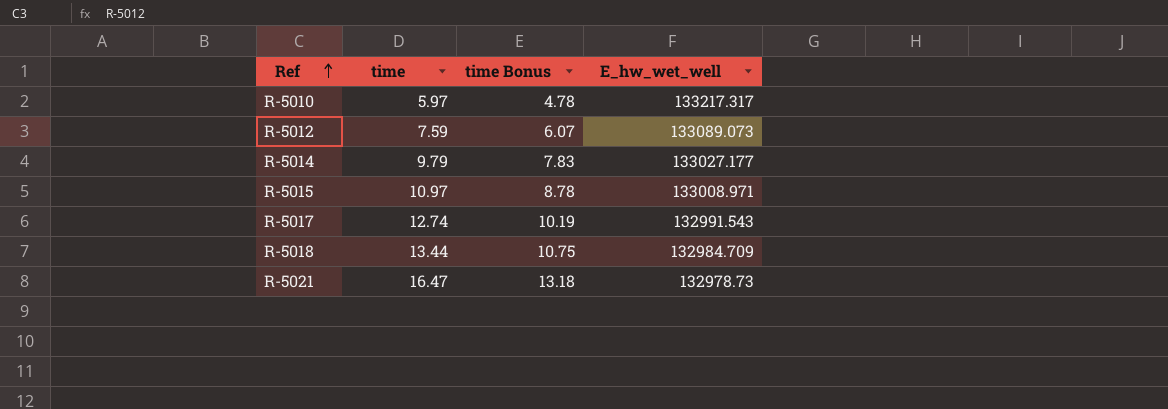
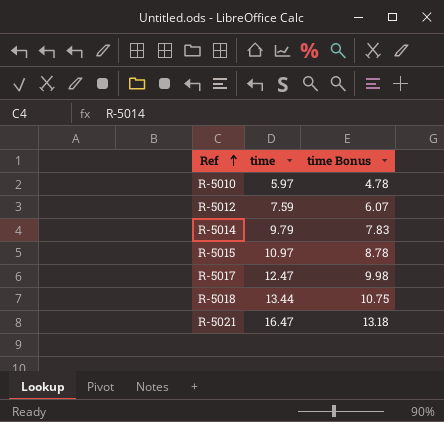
column E_hw_wet_well | position: 4 -> none
R-5017 | time: 12.74 -> 12.47
R-5017 | time Bonus: 10.19 -> 9.98

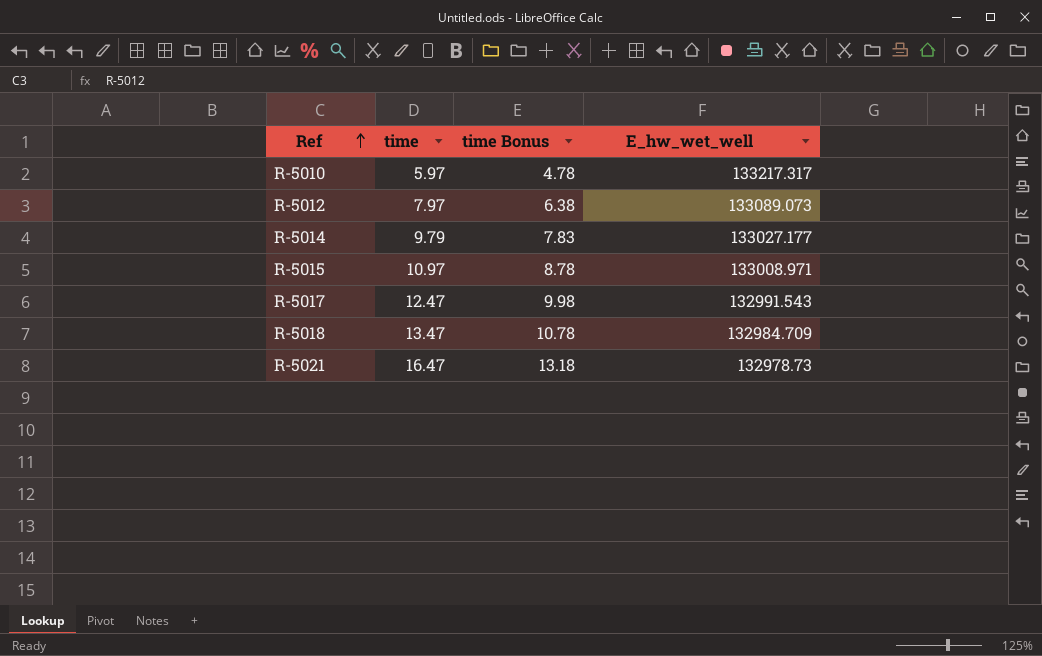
column E_hw_wet_well | position: none -> 4
R-5012 | time: 7.59 -> 7.97
R-5012 | time Bonus: 6.07 -> 6.38
R-5018 | time: 13.44 -> 13.47
R-5018 | time Bonus: 10.75 -> 10.78

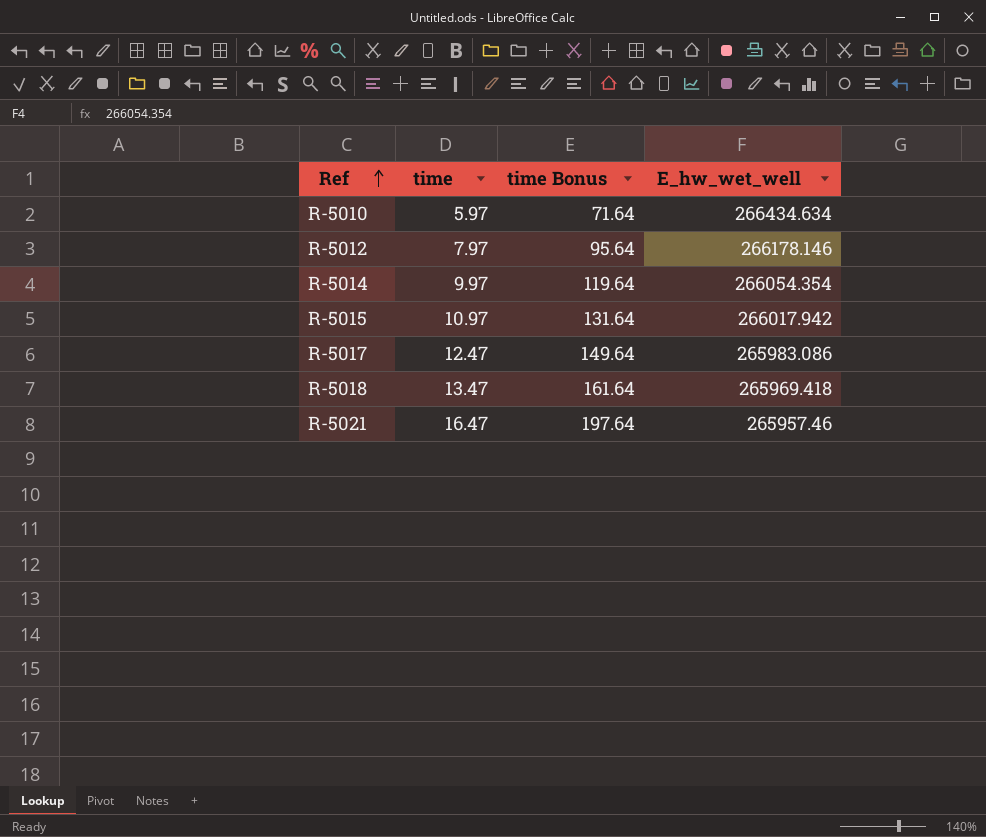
column time Bonus | formula: [time] * 0.8 -> [time] * 12
R-5010 | E_hw_wet_well: 133217.317 -> 266434.634
R-5012 | E_hw_wet_well: 133089.073 -> 266178.146
R-5014 | time: 9.79 -> 9.97
R-5014 | E_hw_wet_well: 133027.177 -> 266054.354
R-5015 | E_hw_wet_well: 133008.971 -> 266017.942
R-5017 | E_hw_wet_well: 132991.543 -> 265983.086
R-5018 | E_hw_wet_well: 132984.709 -> 265969.418
R-5021 | E_hw_wet_well: 132978.73 -> 265957.46

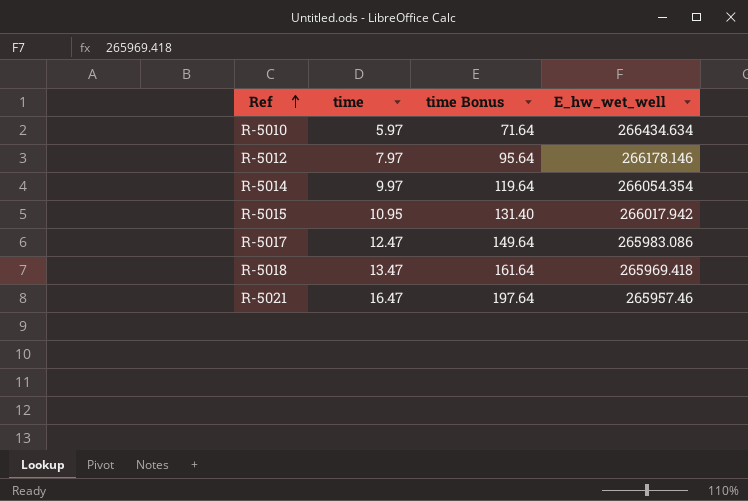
R-5015 | time: 10.97 -> 10.95
R-5015 | time Bonus: 131.64 -> 131.40

